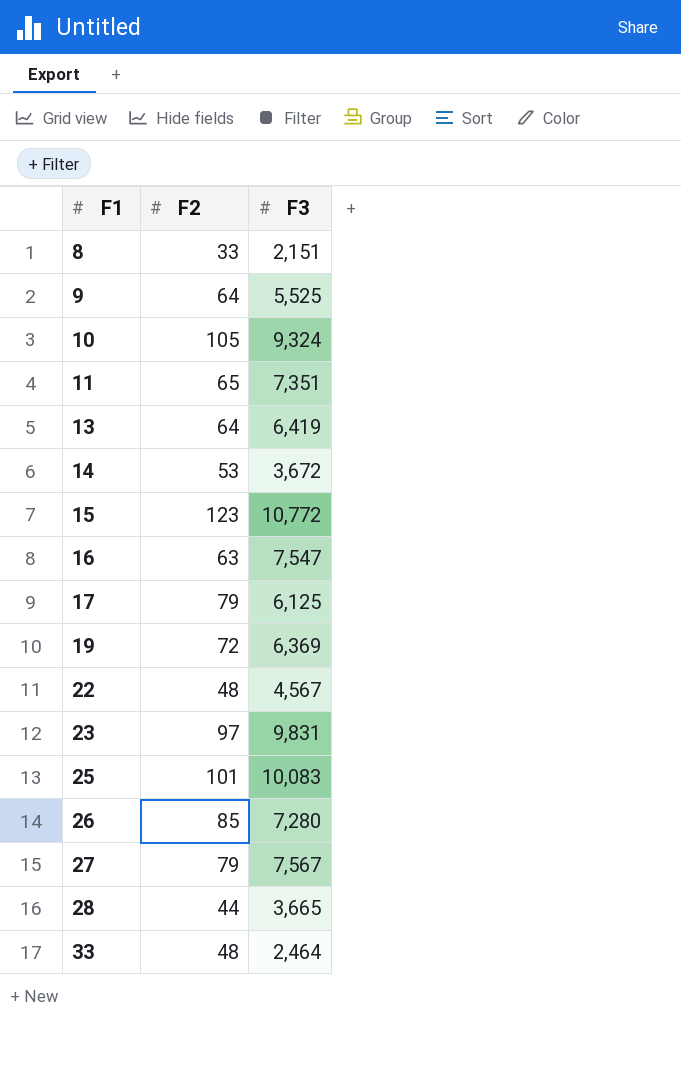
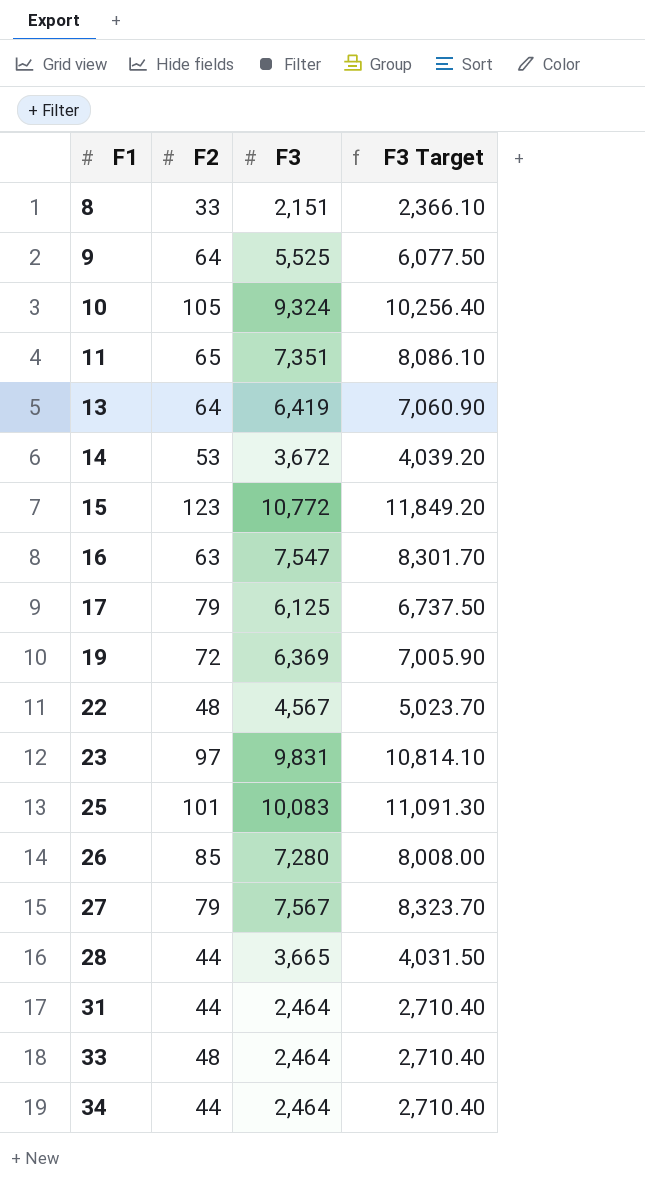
column F3 Target | formula: none -> [F3] * 1.1
row 31: none -> 44 | 2,464 | 2,710.40
row 34: none -> 44 | 2,464 | 2,710.40

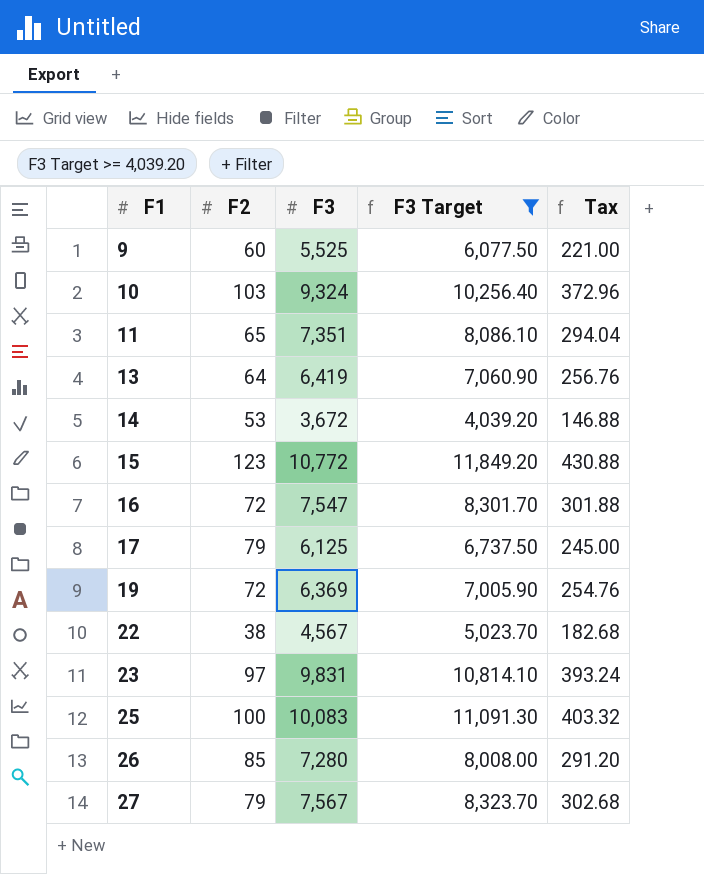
filter: none -> F3 Target >= 4,039.20
column Tax | formula: none -> [F3] * 0.04
9 | F2: 64 -> 60
10 | F2: 105 -> 103
16 | F2: 63 -> 72
22 | F2: 48 -> 38
25 | F2: 101 -> 100

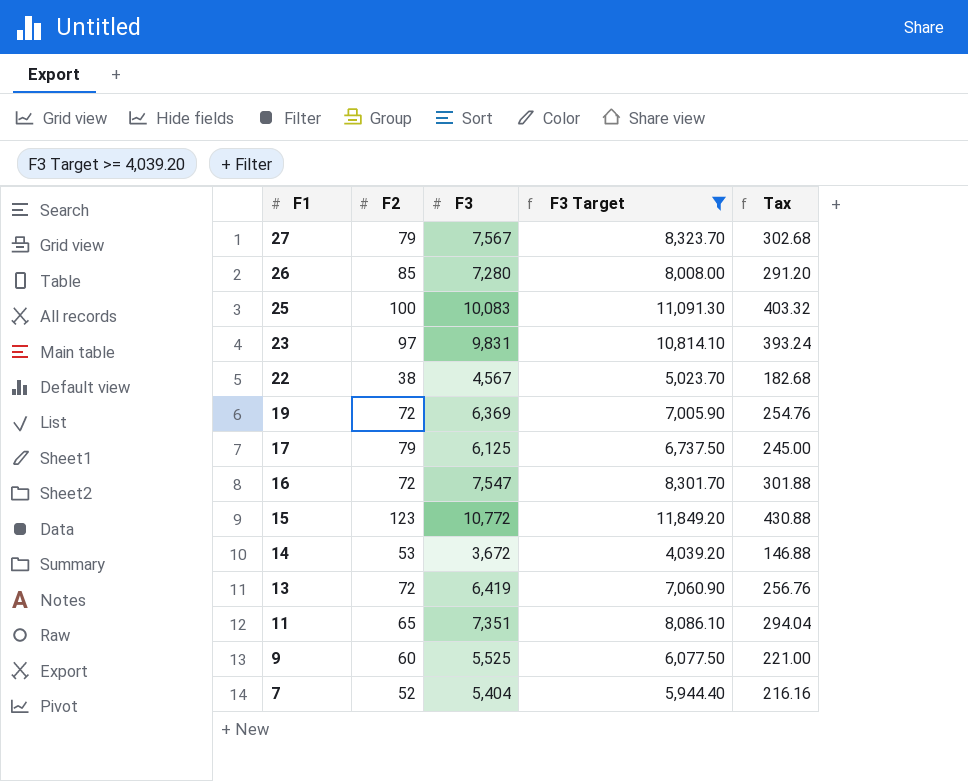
row order: F1 ascending -> F1 descending
row 10: 103 | 9,324 | 10,256.40 | 372.96 -> none
13 | F2: 64 -> 72
row 7: none -> 52 | 5,404 | 5,944.40 | 216.16

